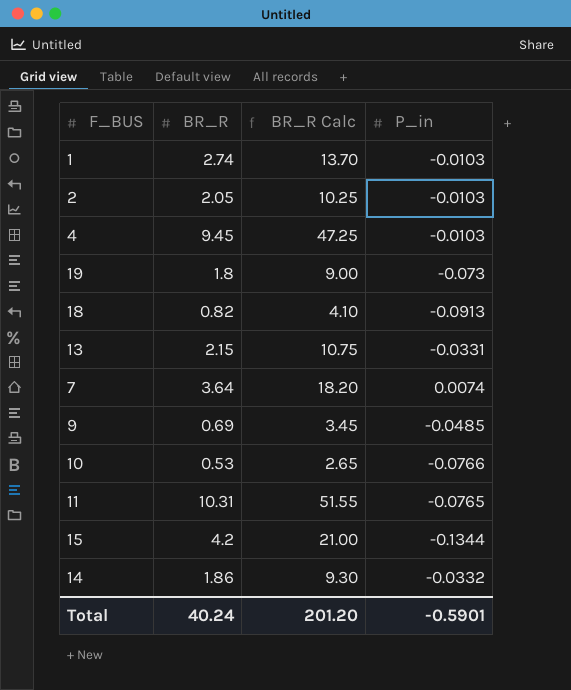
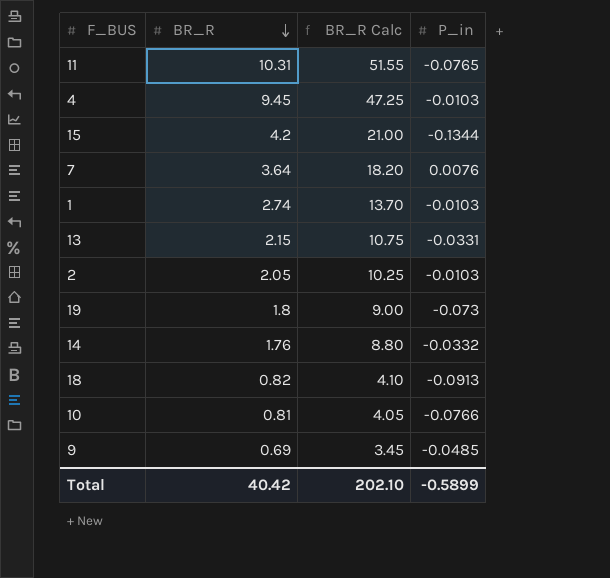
row order: none -> BR_R descending
7 | P_in: 0.0074 -> 0.0076
14 | BR_R: 1.86 -> 1.76
14 | BR_R Calc: 9.30 -> 8.80
10 | BR_R: 0.53 -> 0.81
10 | BR_R Calc: 2.65 -> 4.05
Total | BR_R: 40.24 -> 40.42
Total | BR_R Calc: 201.20 -> 202.10
Total | P_in: -0.5901 -> -0.5899

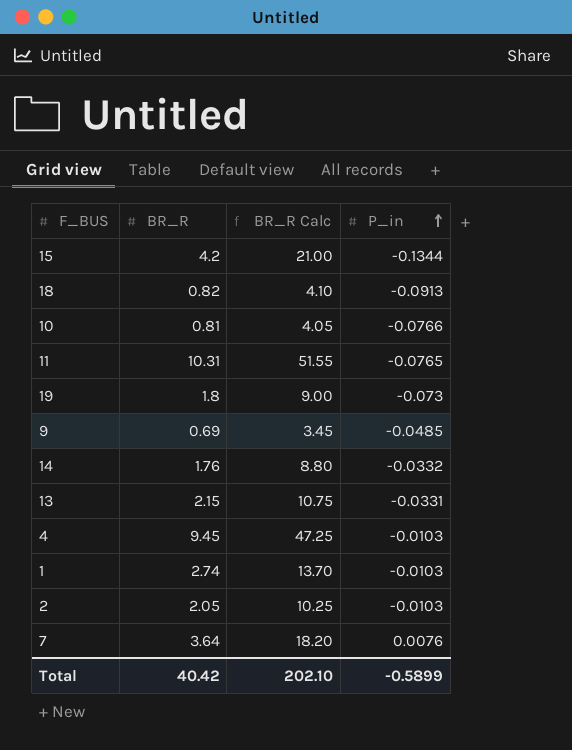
row order: BR_R descending -> P_in ascending

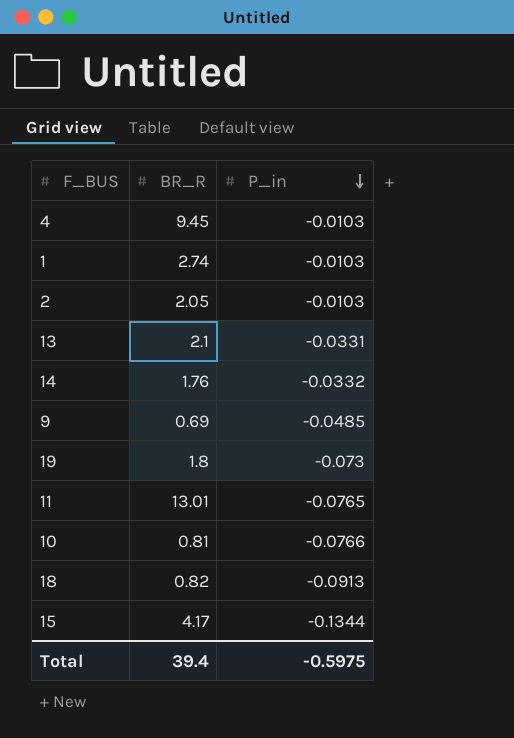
row order: P_in ascending -> P_in descending
column BR_R Calc | formula: [BR_R] * 5 -> none
row 7: 3.64 | 18.20 | 0.0076 -> none
13 | BR_R: 2.15 -> 2.1
11 | BR_R: 10.31 -> 13.01
15 | BR_R: 4.2 -> 4.17
Total | BR_R: 40.42 -> 39.4
Total | P_in: -0.5899 -> -0.5975

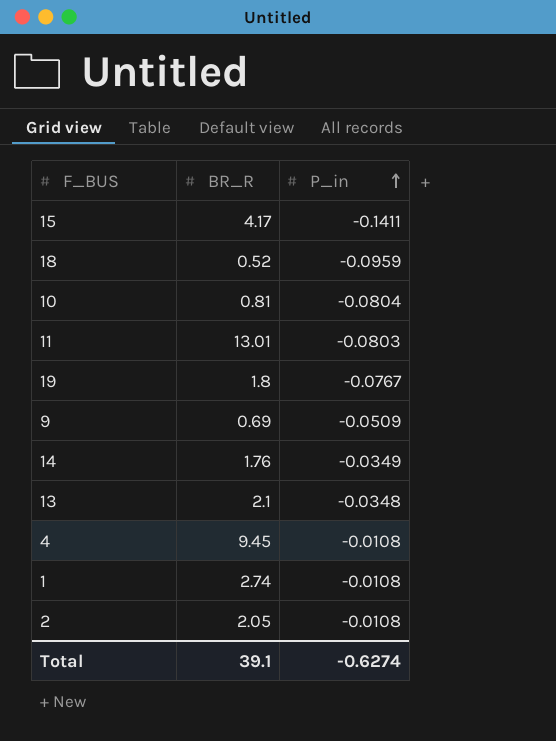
row order: P_in descending -> P_in ascending
15 | P_in: -0.1344 -> -0.1411
18 | BR_R: 0.82 -> 0.52
18 | P_in: -0.0913 -> -0.0959
10 | P_in: -0.0766 -> -0.0804
11 | P_in: -0.0765 -> -0.0803
19 | P_in: -0.073 -> -0.0767
9 | P_in: -0.0485 -> -0.0509
14 | P_in: -0.0332 -> -0.0349
13 | P_in: -0.0331 -> -0.0348
4 | P_in: -0.0103 -> -0.0108
1 | P_in: -0.0103 -> -0.0108
2 | P_in: -0.0103 -> -0.0108
Total | BR_R: 39.4 -> 39.1
Total | P_in: -0.5975 -> -0.6274

